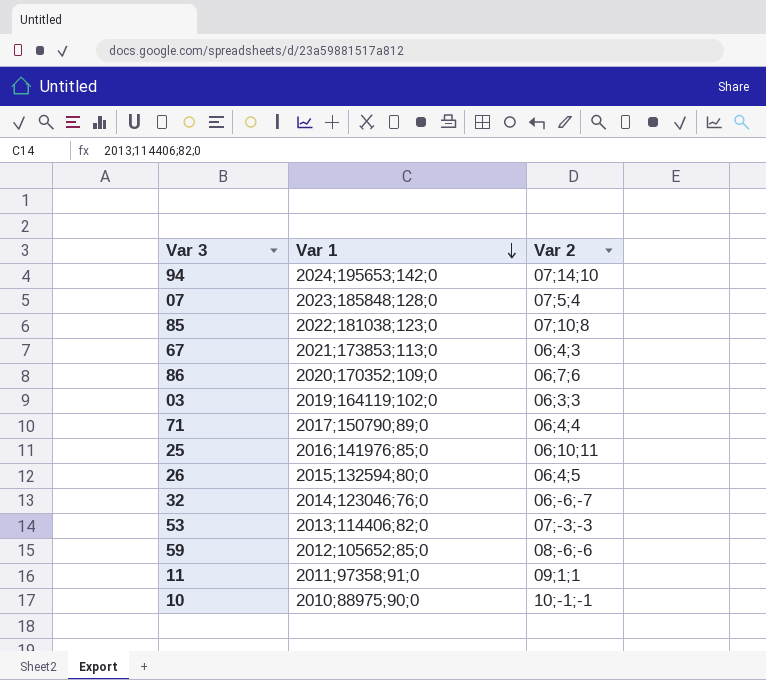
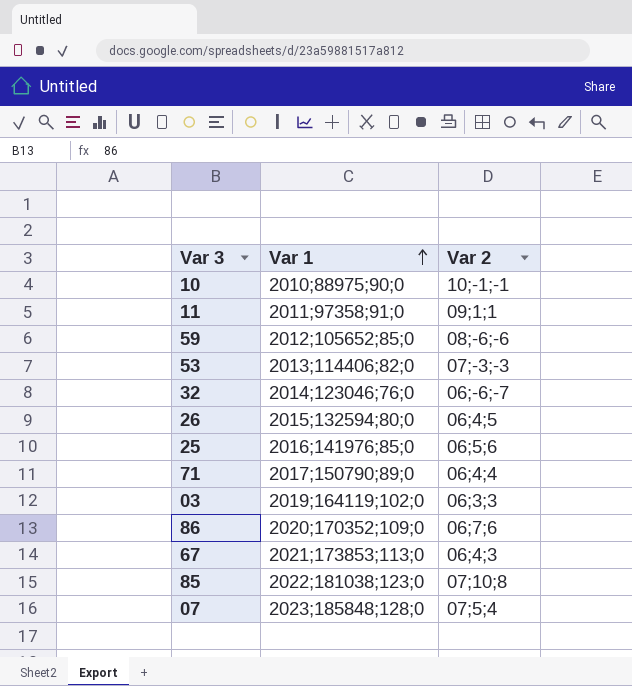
row order: Var 1 descending -> Var 1 ascending
row 94: 2024;195653;142;0 | 07;14;10 -> none
25 | Var 2: 06;10;11 -> 06;5;6

